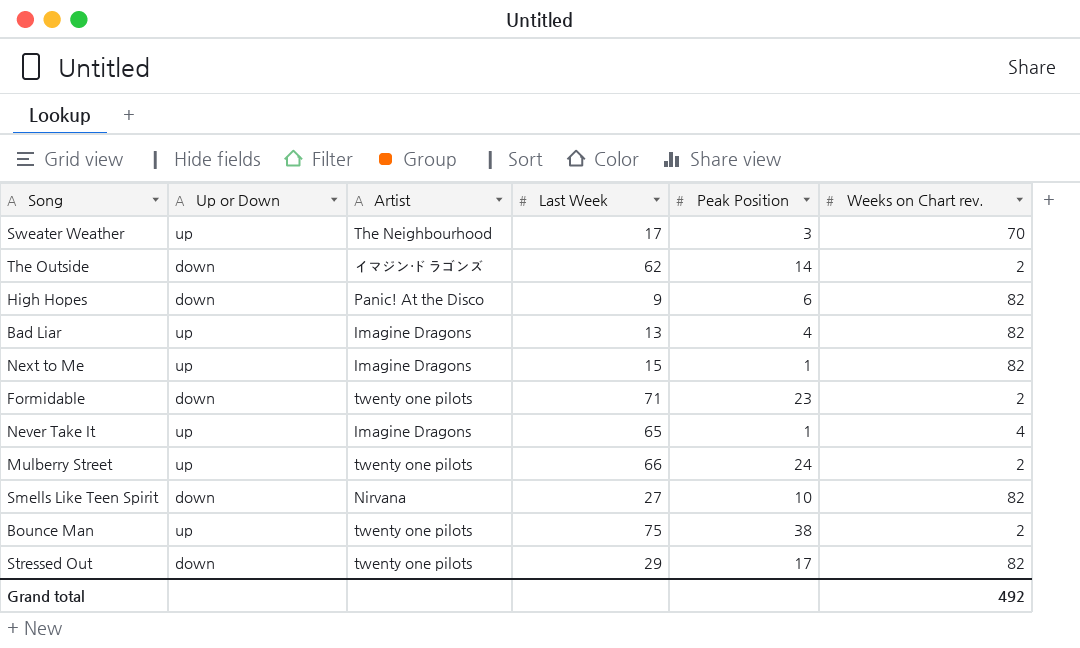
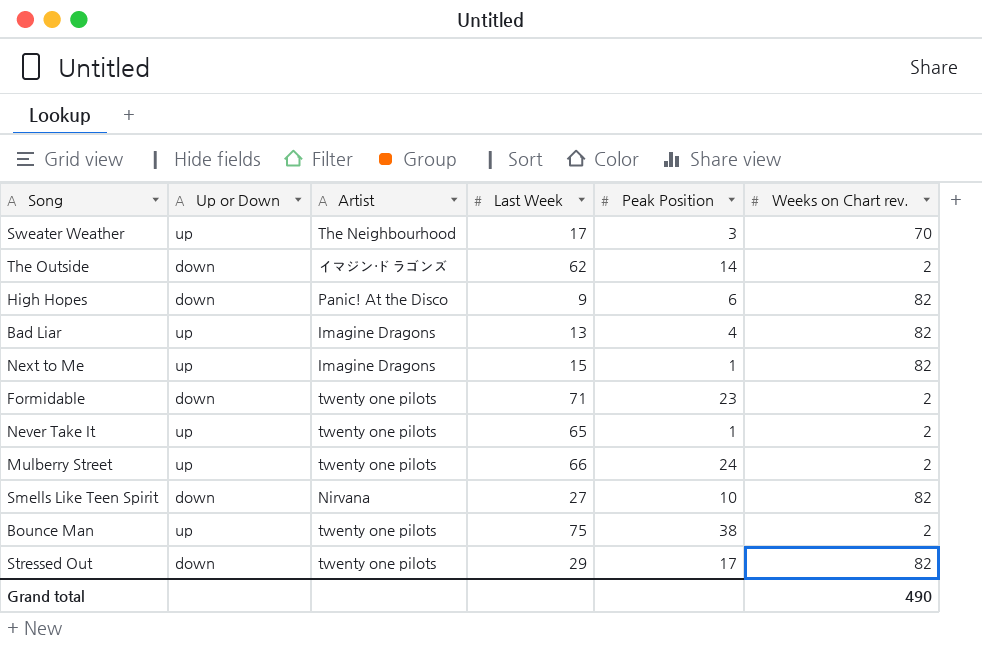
Never Take It | Artist: Imagine Dragons -> twenty one pilots
Never Take It | Weeks on Chart rev.: 4 -> 2
Grand total | Weeks on Chart rev.: 492 -> 490

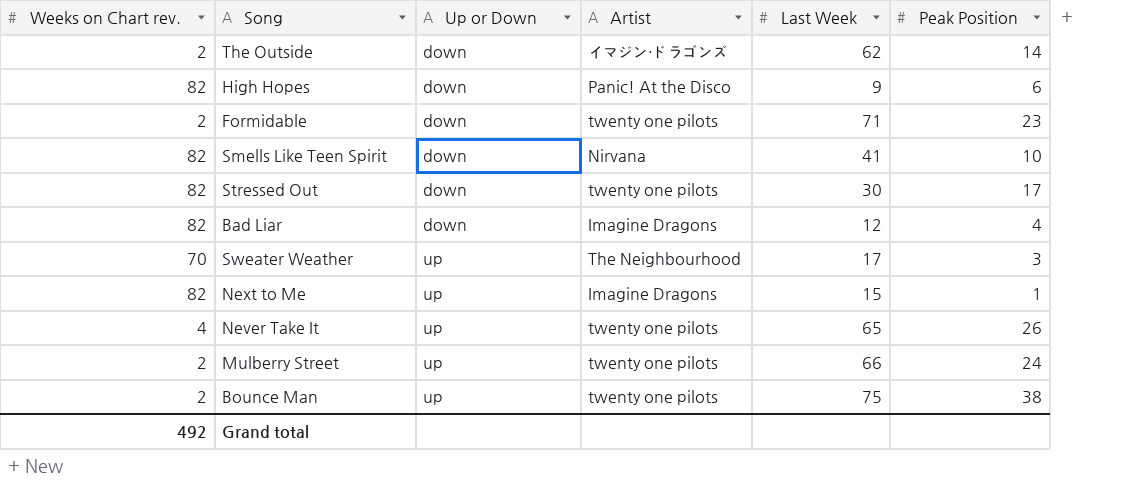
row order: none -> Up or Down ascending
column Weeks on Chart rev. | position: 6 -> 1
Smells Like Teen Spirit | Last Week: 27 -> 41
Stressed Out | Last Week: 29 -> 30
Bad Liar | Up or Down: up -> down
Bad Liar | Last Week: 13 -> 12
Never Take It | Weeks on Chart rev.: 2 -> 4
Never Take It | Peak Position: 1 -> 26
Grand total | Weeks on Chart rev.: 490 -> 492

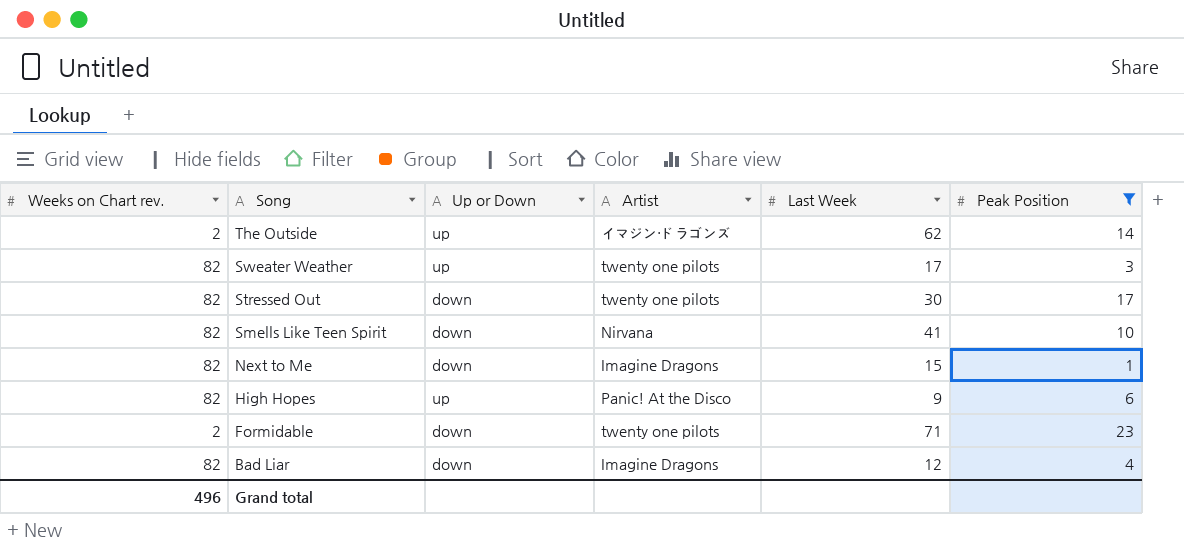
filter: none -> Peak Position <= 23
row order: Up or Down ascending -> Song descending
The Outside | Up or Down: down -> up
Sweater Weather | Weeks on Chart rev.: 70 -> 82
Sweater Weather | Artist: The Neighbourhood -> twenty one pilots
Next to Me | Up or Down: up -> down
High Hopes | Up or Down: down -> up
Grand total | Weeks on Chart rev.: 492 -> 496

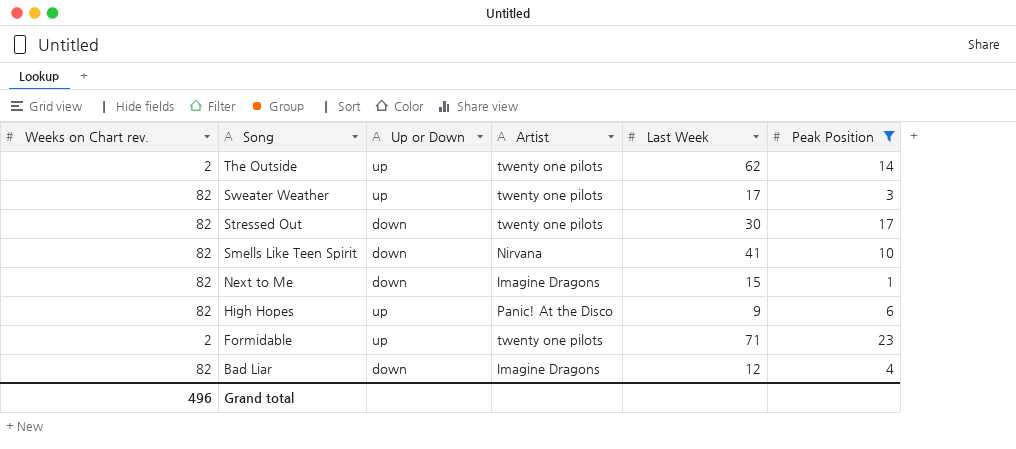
The Outside | Artist: イマジン・ドラゴンズ -> twenty one pilots
Formidable | Up or Down: down -> up

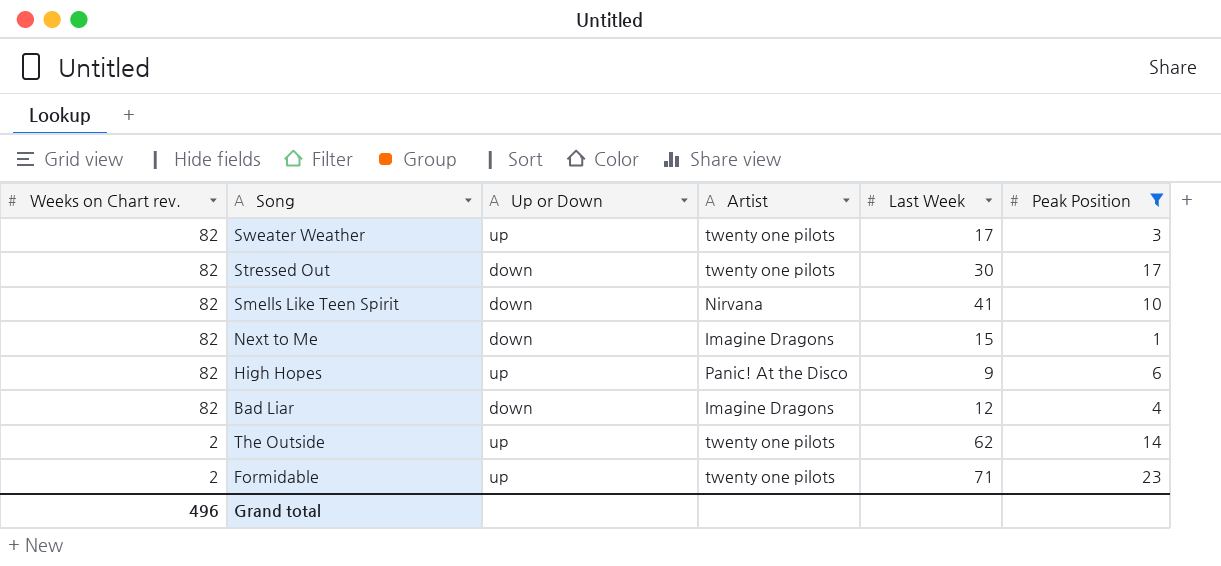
row order: Song descending -> Weeks on Chart rev. descending

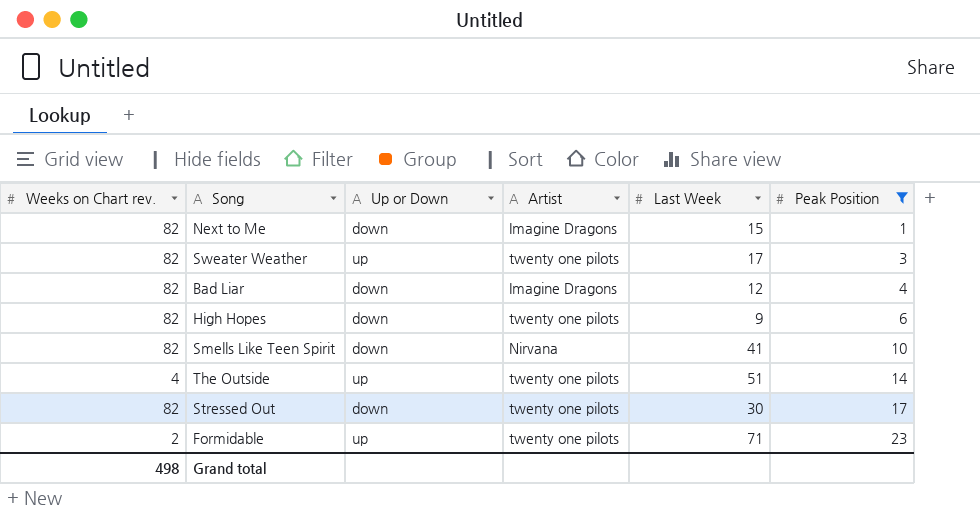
row order: Weeks on Chart rev. descending -> Peak Position ascending
High Hopes | Up or Down: up -> down
High Hopes | Artist: Panic! At the Disco -> twenty one pilots
The Outside | Weeks on Chart rev.: 2 -> 4
The Outside | Last Week: 62 -> 51
Grand total | Weeks on Chart rev.: 496 -> 498

